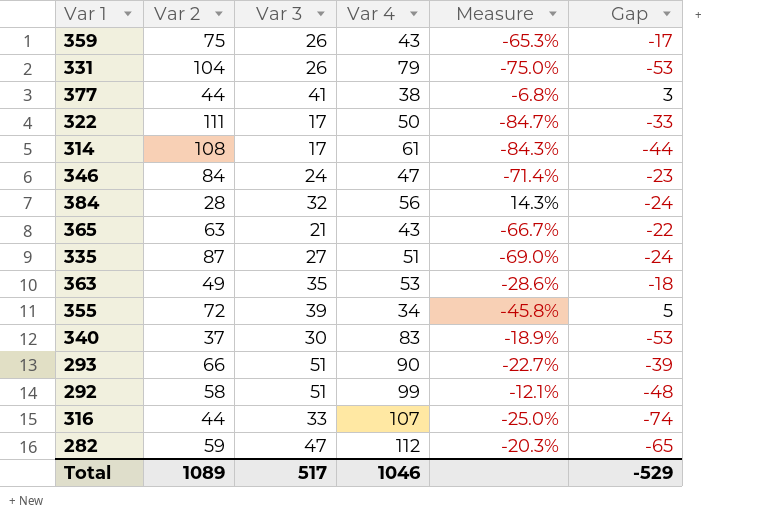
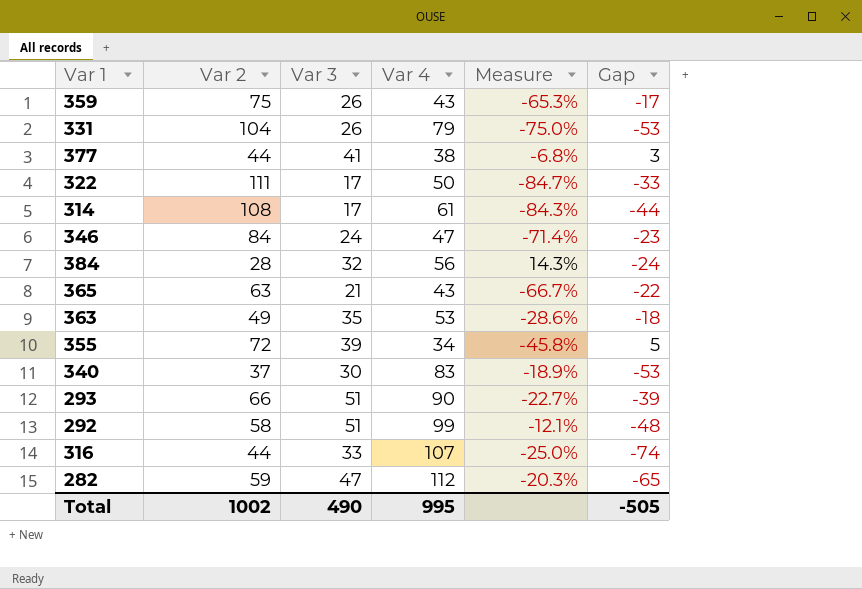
row 335: 87 | 27 | 51 | -69.0% | -24 -> none
Total | Var 2: 1089 -> 1002
Total | Var 3: 517 -> 490
Total | Var 4: 1046 -> 995
Total | Gap: -529 -> -505

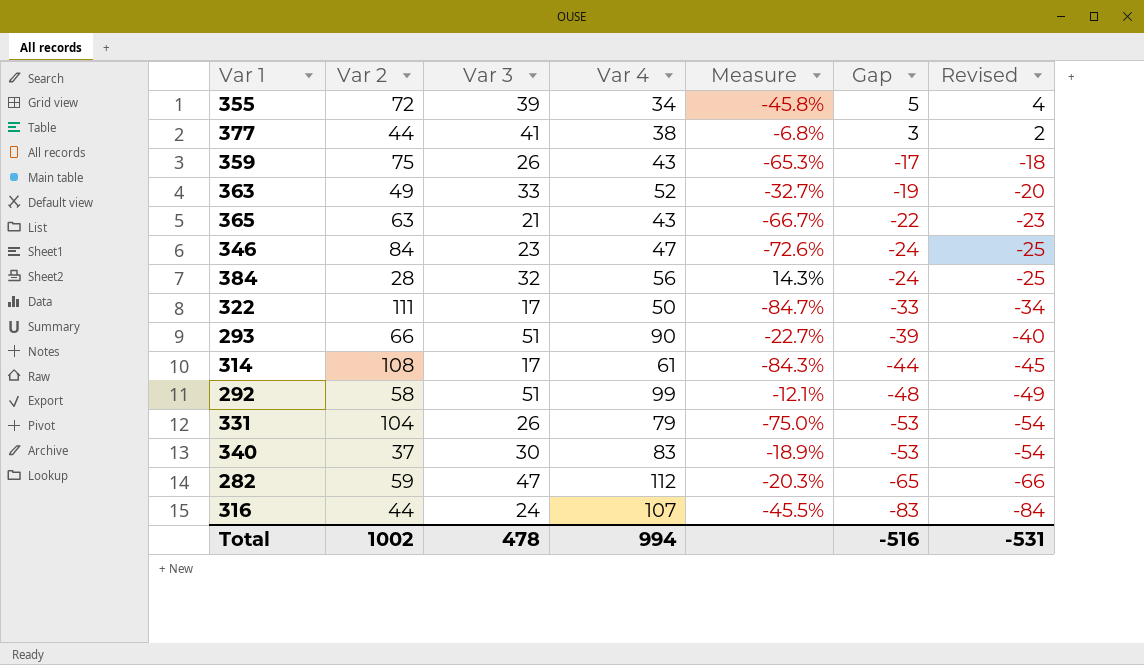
row order: none -> Gap descending
column Revised | formula: none -> [Gap] - 1
363 | Var 3: 35 -> 33
363 | Var 4: 53 -> 52
363 | Measure: -28.6% -> -32.7%
363 | Gap: -18 -> -19
346 | Var 3: 24 -> 23
346 | Measure: -71.4% -> -72.6%
346 | Gap: -23 -> -24
316 | Var 3: 33 -> 24
316 | Measure: -25.0% -> -45.5%
316 | Gap: -74 -> -83
Total | Var 3: 490 -> 478
Total | Var 4: 995 -> 994
Total | Gap: -505 -> -516

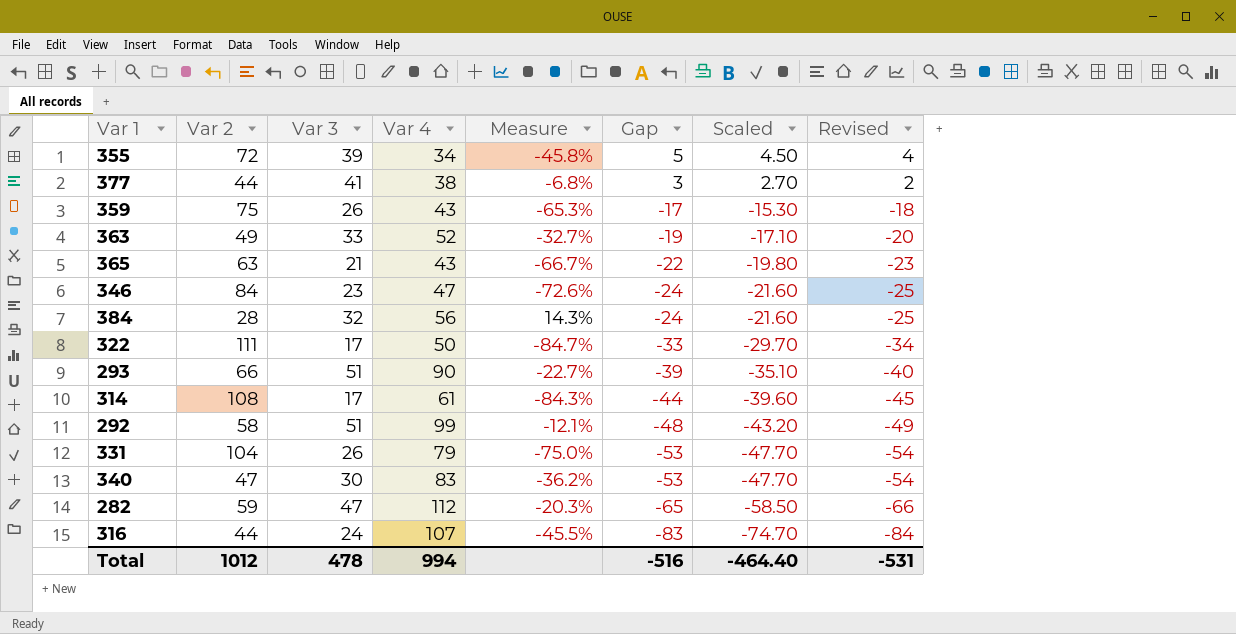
column Scaled | formula: none -> [Gap] * 0.9
340 | Var 2: 37 -> 47
340 | Measure: -18.9% -> -36.2%
Total | Var 2: 1002 -> 1012

